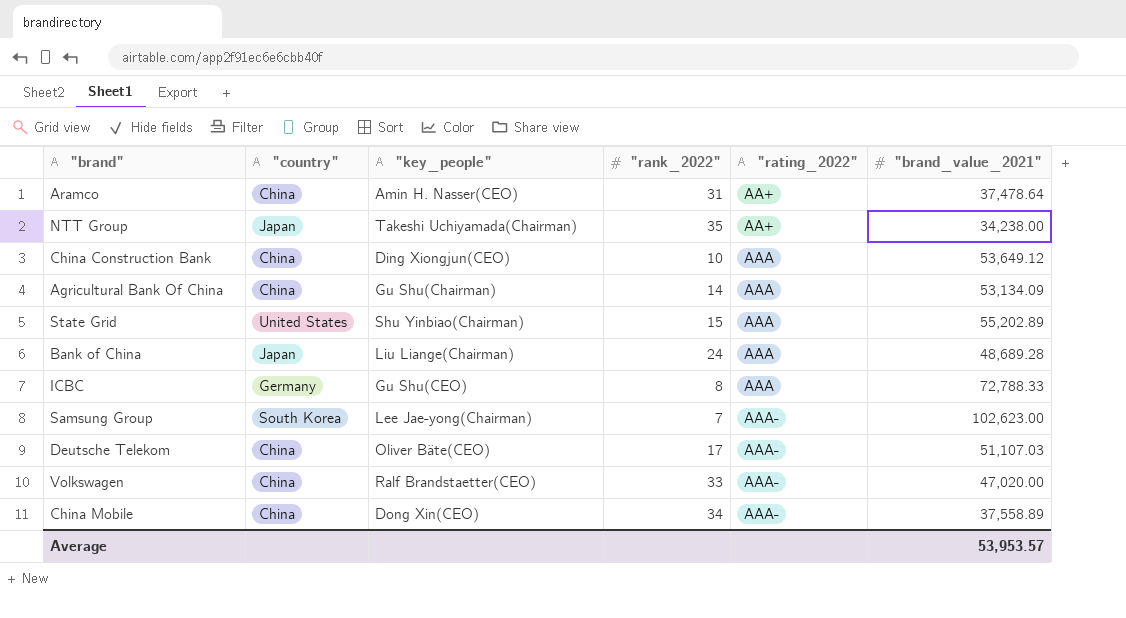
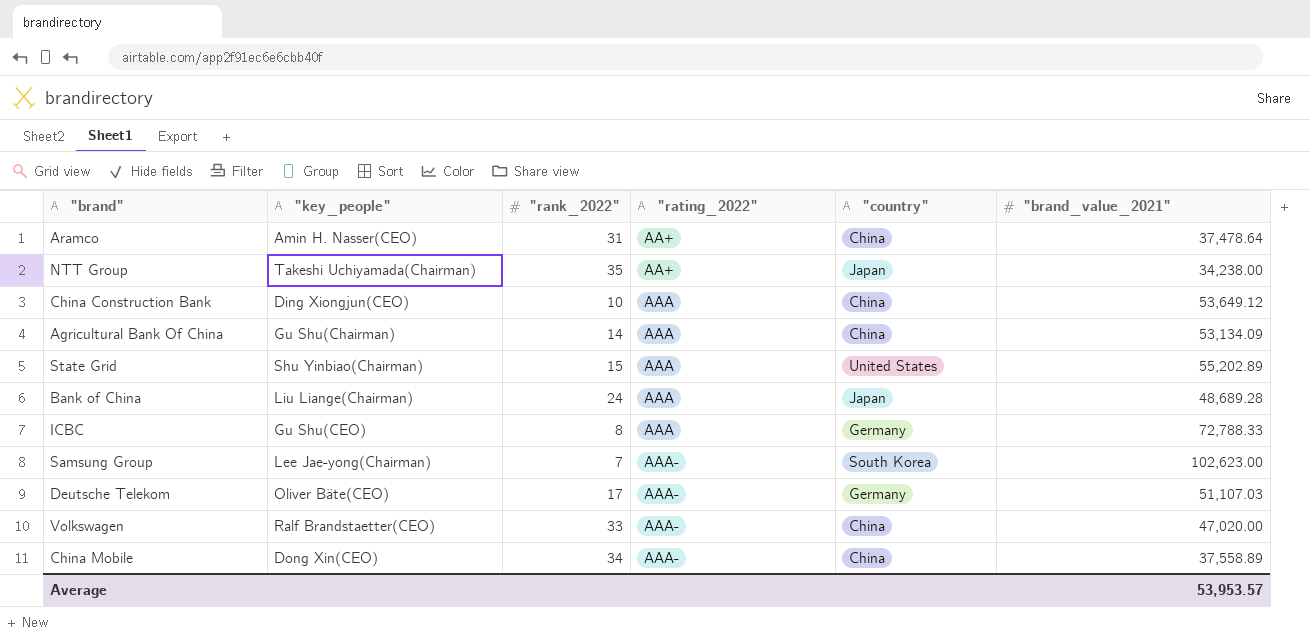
column "country" | position: 2 -> 5
Deutsche Telekom | "country": China -> Germany

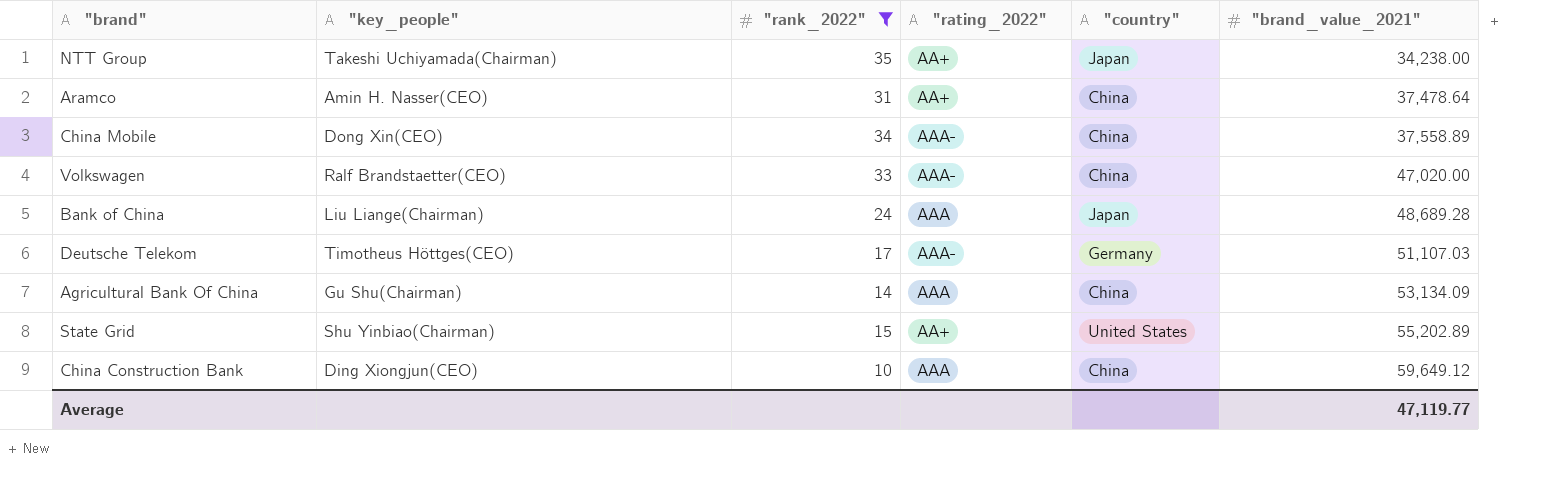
filter: none -> "rank_2022" >= 10
row order: "rating_2022" ascending -> "brand_value_2021" ascending
Deutsche Telekom | "key_people": Oliver Bäte(CEO) -> Timotheus Höttges(CEO)
State Grid | "rating_2022": AAA -> AA+
China Construction Bank | "brand_value_2021": 53,649.12 -> 59,649.12
Average | "brand_value_2021": 53,953.57 -> 47,119.77

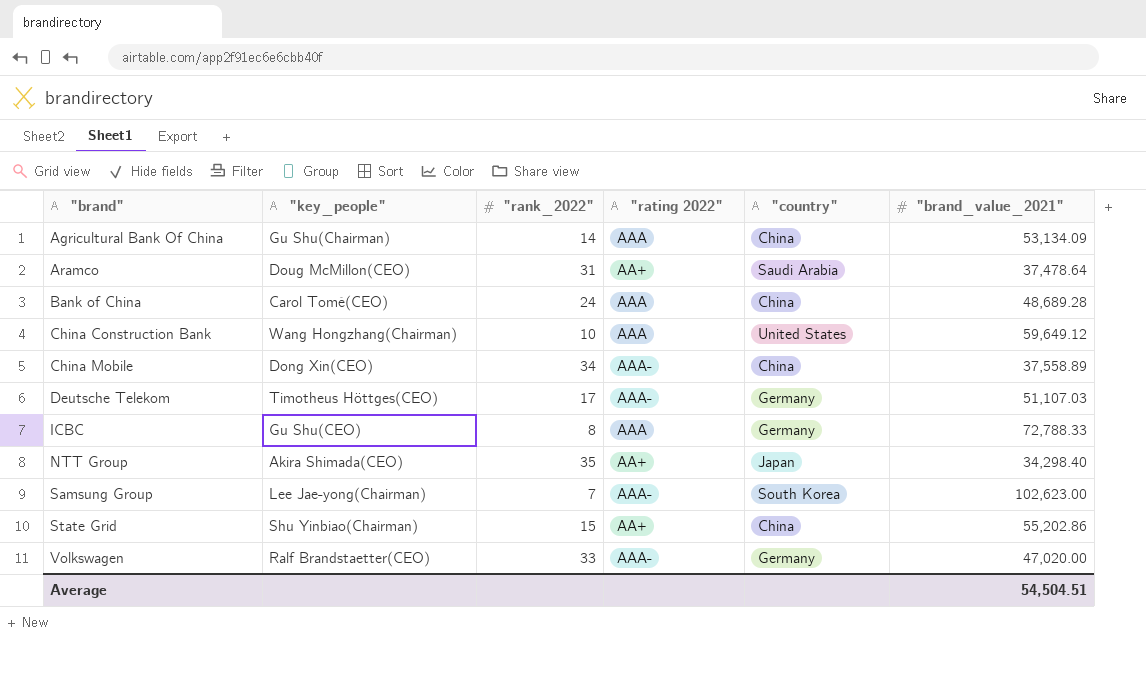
filter: "rank_2022" >= 10 -> none
row order: "brand_value_2021" ascending -> "brand" ascending
column name: "rating_2022" -> "rating 2022"
Aramco | "key_people": Amin H. Nasser(CEO) -> Doug McMillon(CEO)
Aramco | "country": China -> Saudi Arabia
Bank of China | "key_people": Liu Liange(Chairman) -> Carol Tomé(CEO)
Bank of China | "country": Japan -> China
China Construction Bank | "key_people": Ding Xiongjun(CEO) -> Wang Hongzhang(Chairman)
China Construction Bank | "country": China -> United States
NTT Group | "key_people": Takeshi Uchiyamada(Chairman) -> Akira Shimada(CEO)
NTT Group | "brand_value_2021": 34,238.00 -> 34,298.40
State Grid | "country": United States -> China
State Grid | "brand_value_2021": 55,202.89 -> 55,202.86
Volkswagen | "country": China -> Germany
Average | "brand_value_2021": 47,119.77 -> 54,504.51

